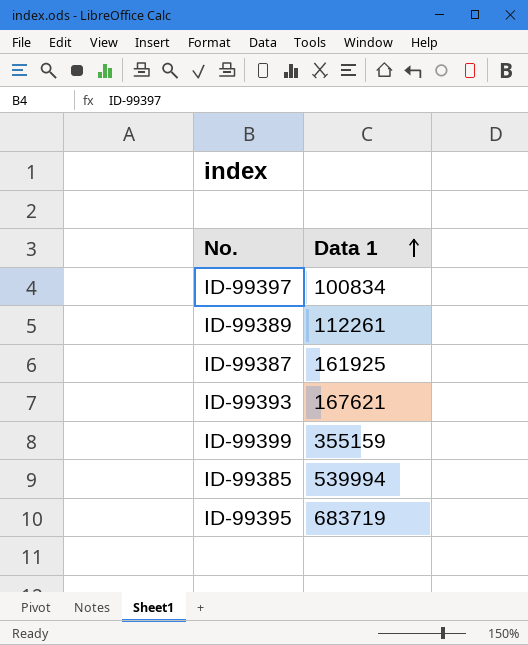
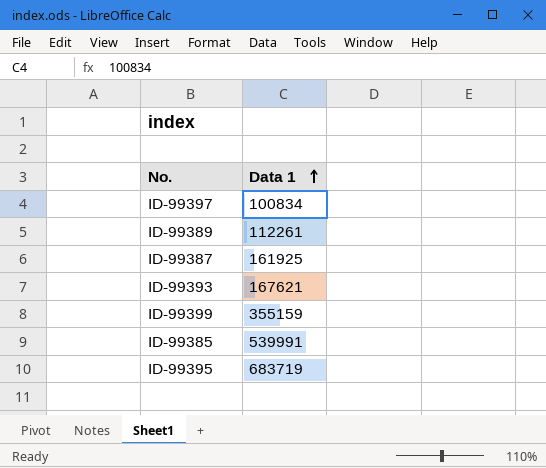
ID-99385 | Data 1: 539994 -> 539991

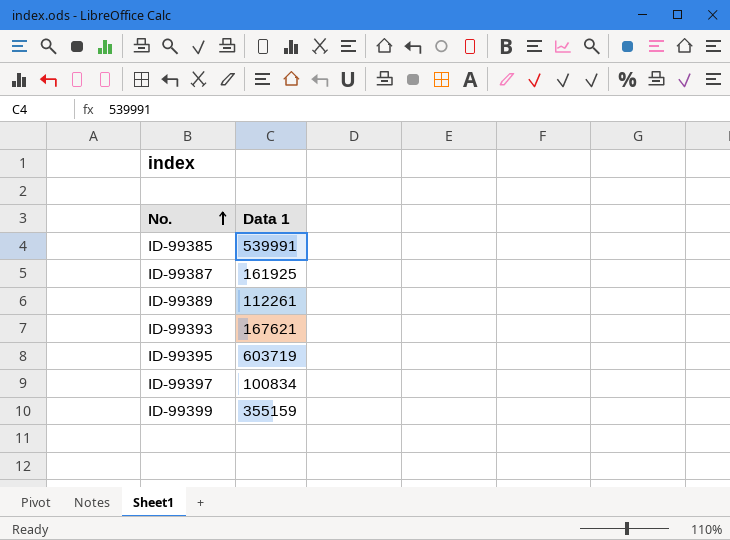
row order: Data 1 ascending -> No. ascending
ID-99395 | Data 1: 683719 -> 603719

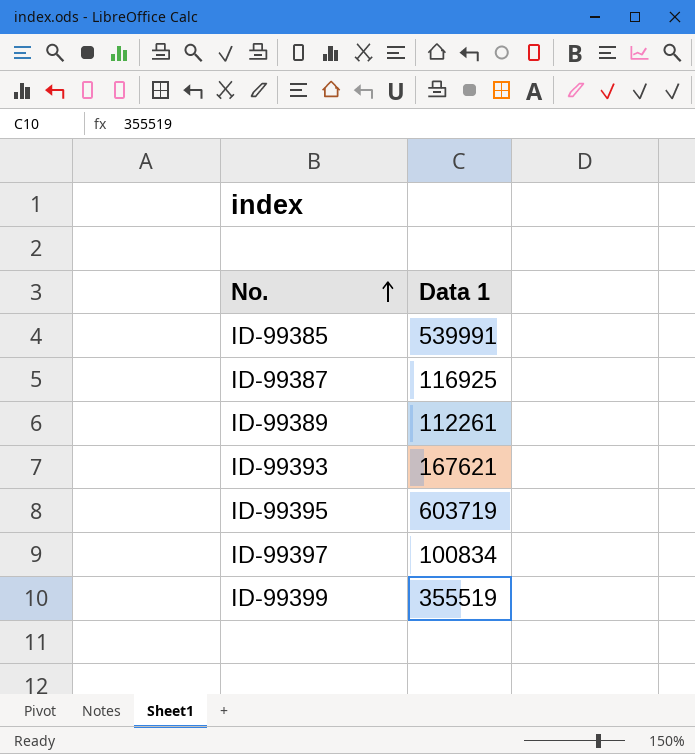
ID-99387 | Data 1: 161925 -> 116925
ID-99399 | Data 1: 355159 -> 355519

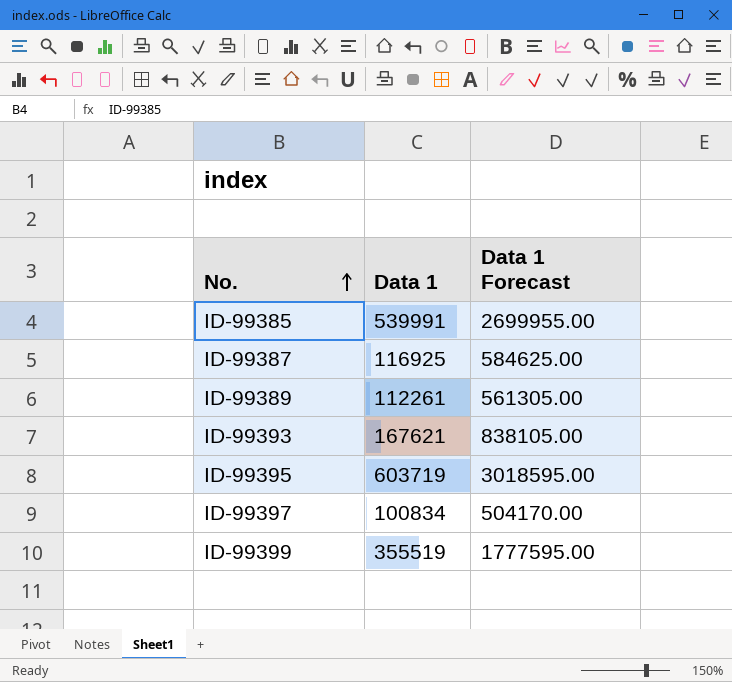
column Data 1 Forecast | formula: none -> [Data 1] * 5

